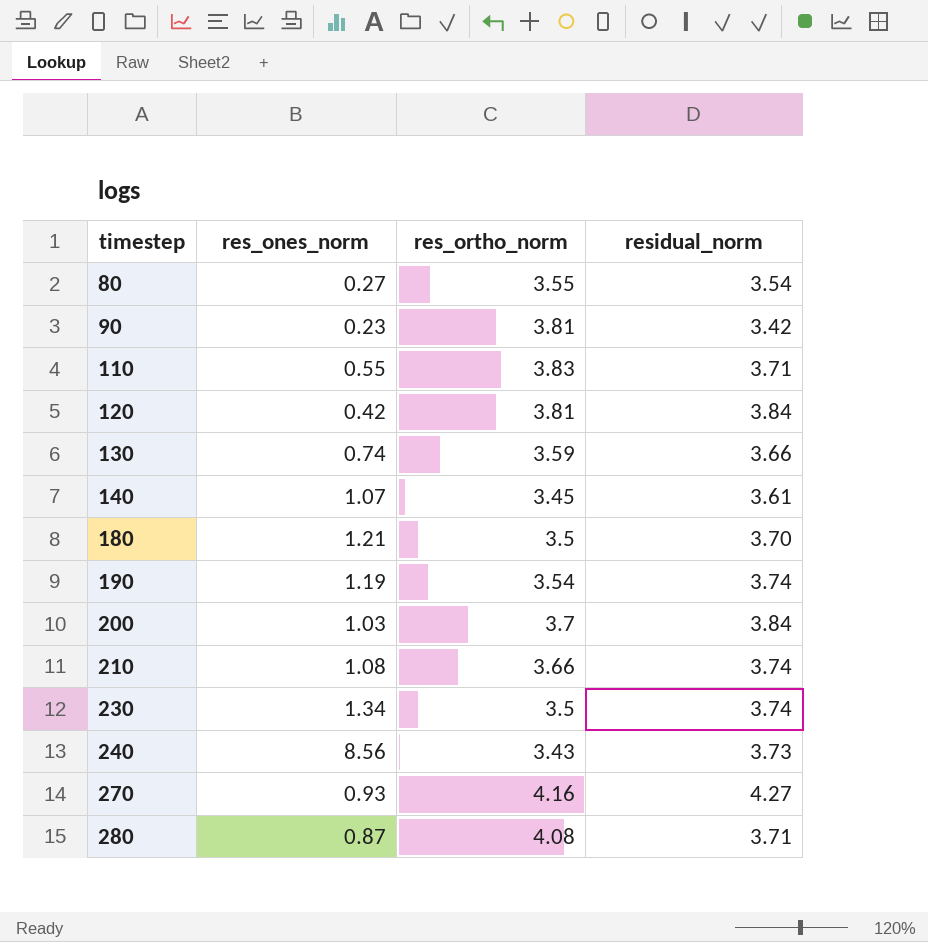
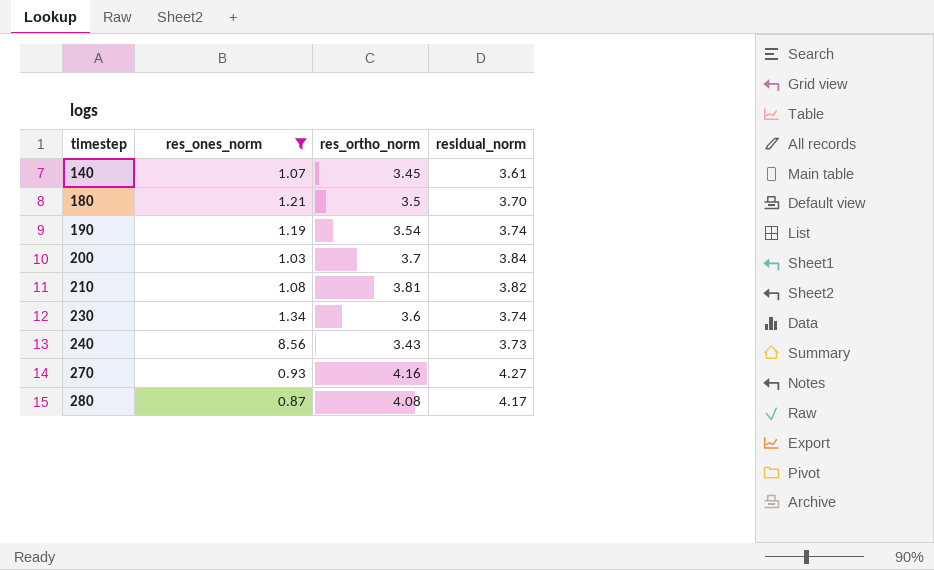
filter: none -> res_ones_norm >= 0.87
210 | res_ortho_norm: 3.66 -> 3.81
210 | residual_norm: 3.74 -> 3.82
230 | res_ortho_norm: 3.5 -> 3.6
280 | residual_norm: 3.71 -> 4.17

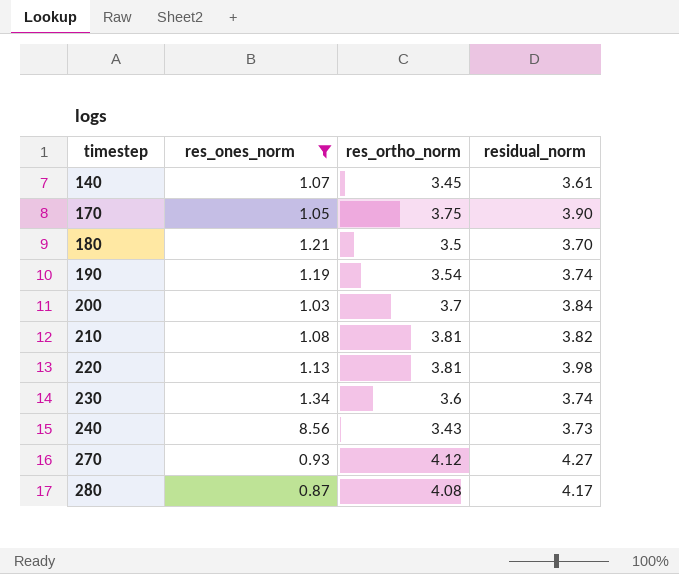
row 170: none -> 1.05 | 3.75 | 3.90
row 220: none -> 1.13 | 3.81 | 3.98
270 | res_ortho_norm: 4.16 -> 4.12

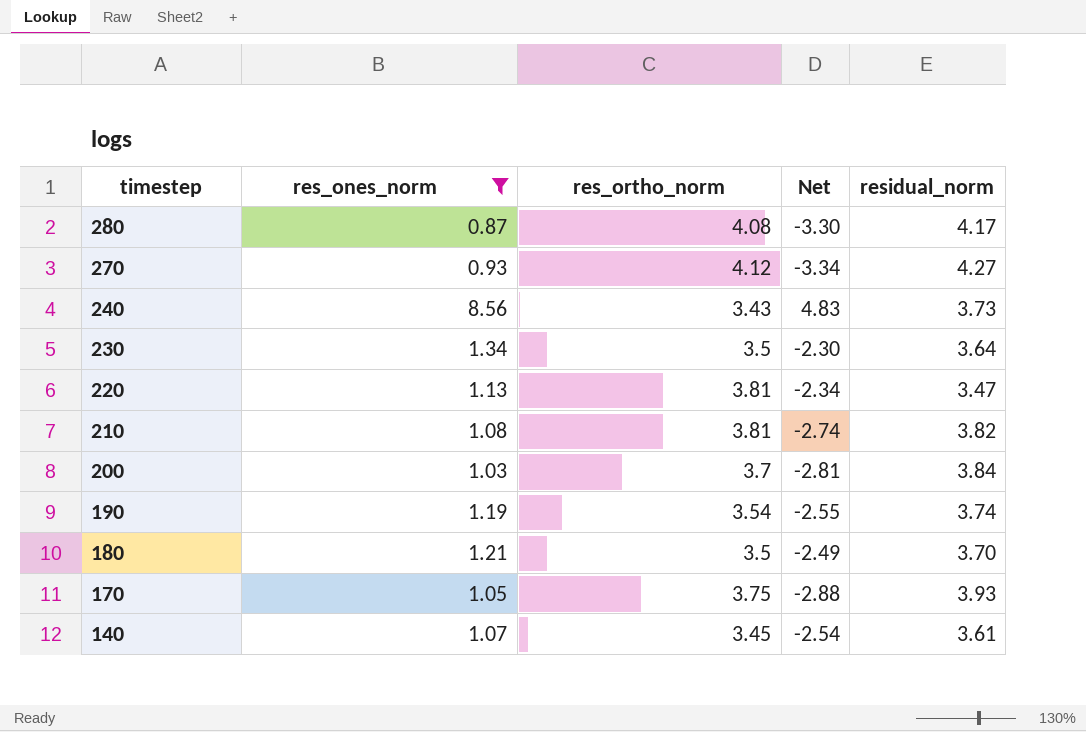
row order: timestep ascending -> timestep descending
column Net | formula: none -> [res_ones_norm] - [residual_norm]
230 | res_ortho_norm: 3.6 -> 3.5
230 | residual_norm: 3.74 -> 3.64
220 | residual_norm: 3.98 -> 3.47
170 | residual_norm: 3.90 -> 3.93

